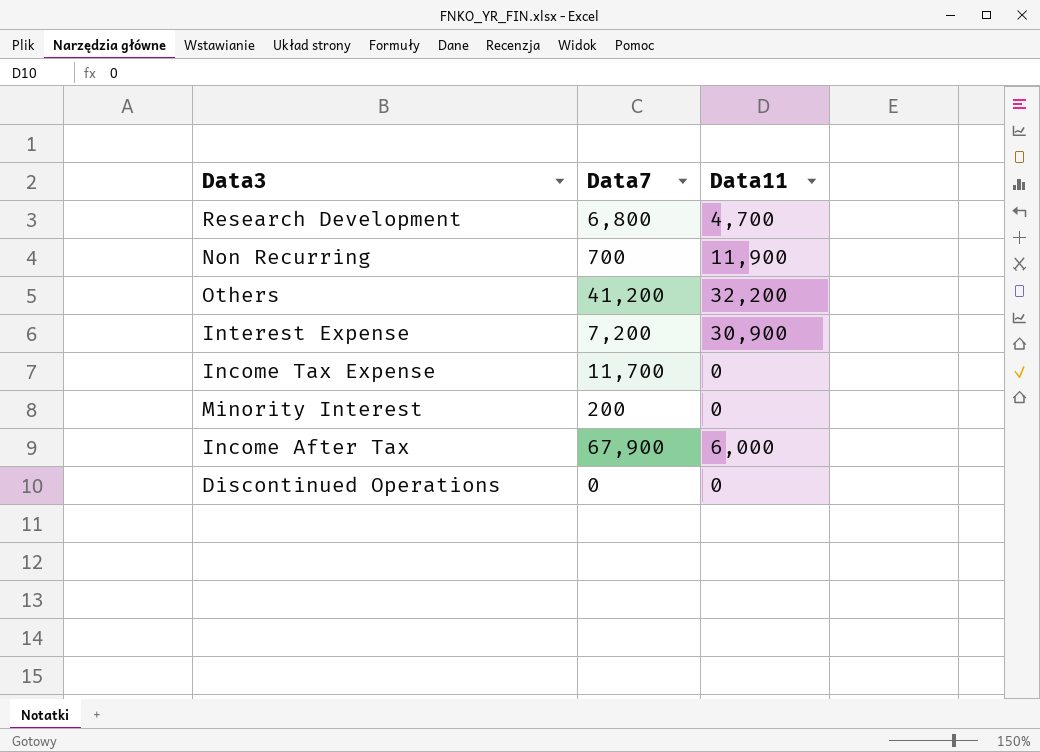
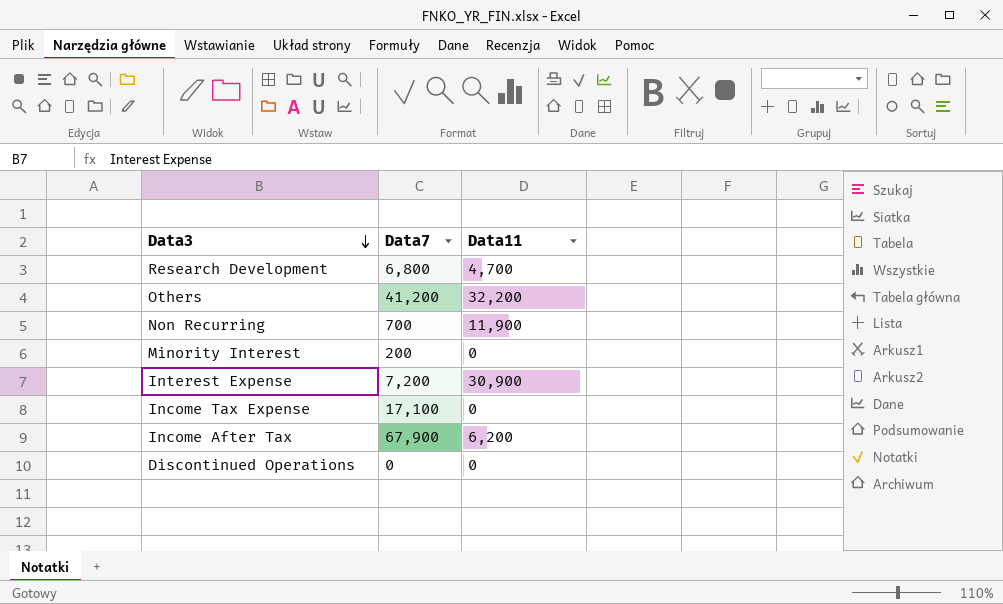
row order: none -> Data3 descending
Income Tax Expense | Data7: 11,700 -> 17,100
Income After Tax | Data11: 6,000 -> 6,200

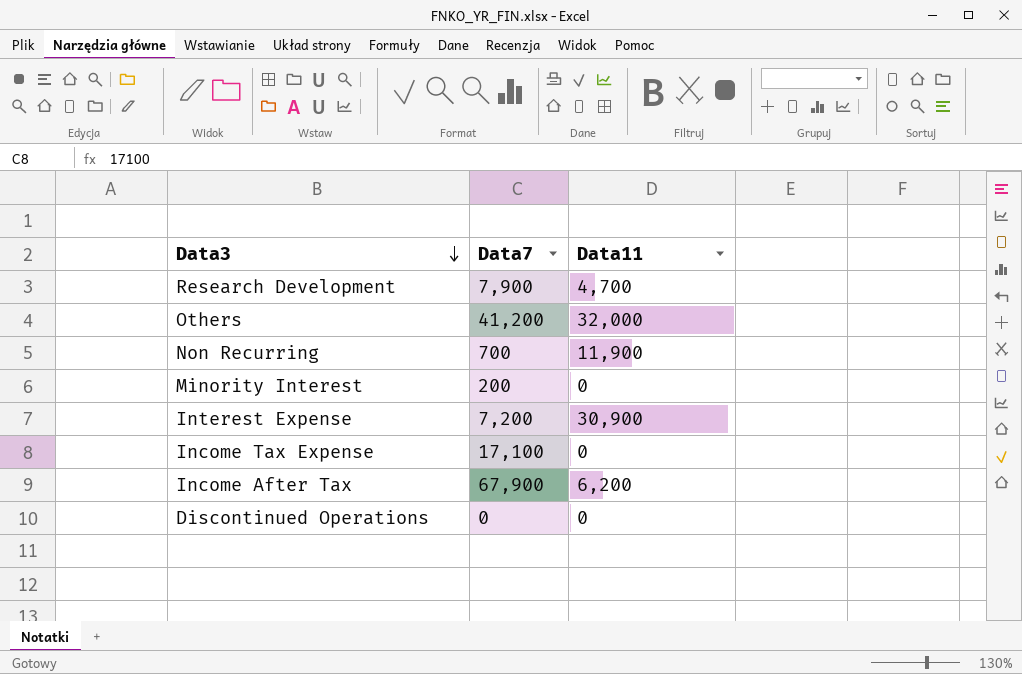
Research Development | Data7: 6,800 -> 7,900
Others | Data11: 32,200 -> 32,000

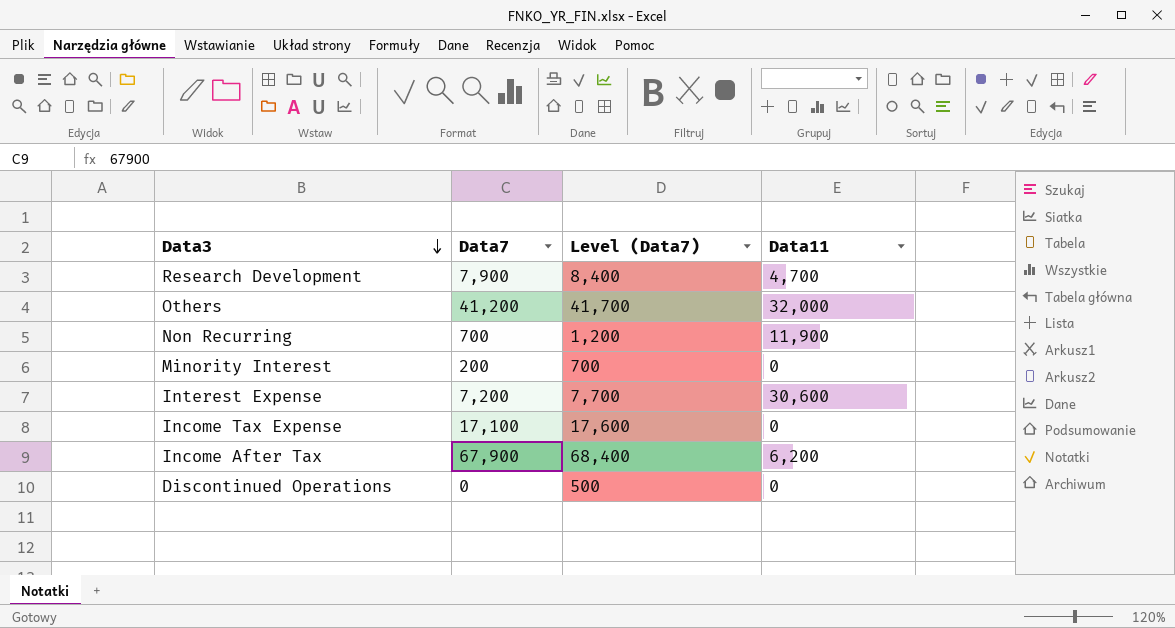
column Level (Data7) | formula: none -> [Data7] + 500
Interest Expense | Data11: 30,900 -> 30,600

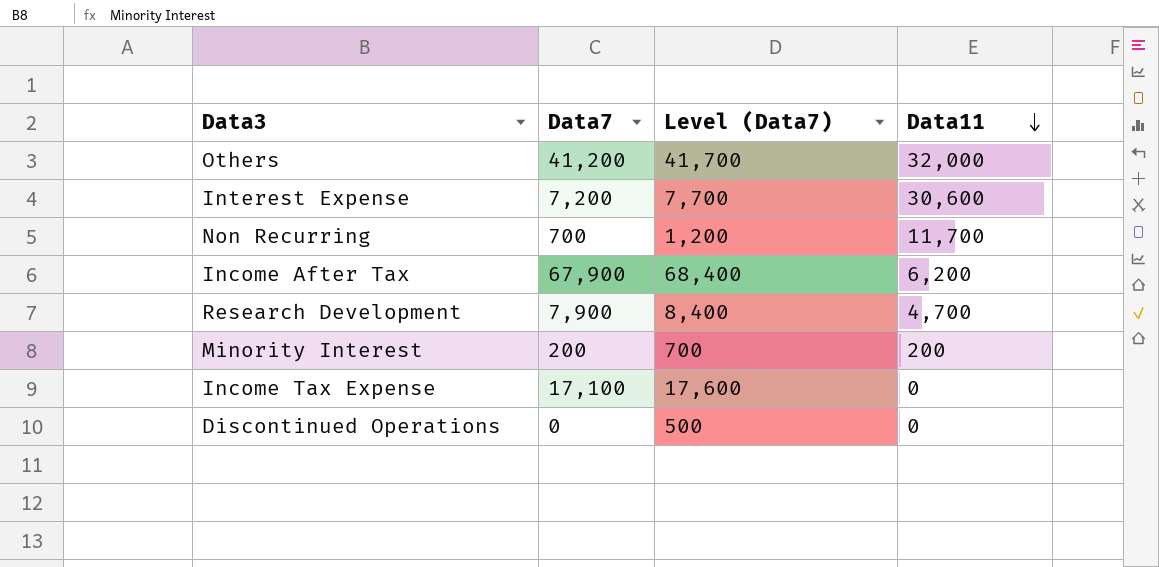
row order: Data3 descending -> Data11 descending
Non Recurring | Data11: 11,900 -> 11,700
Minority Interest | Data11: 0 -> 200

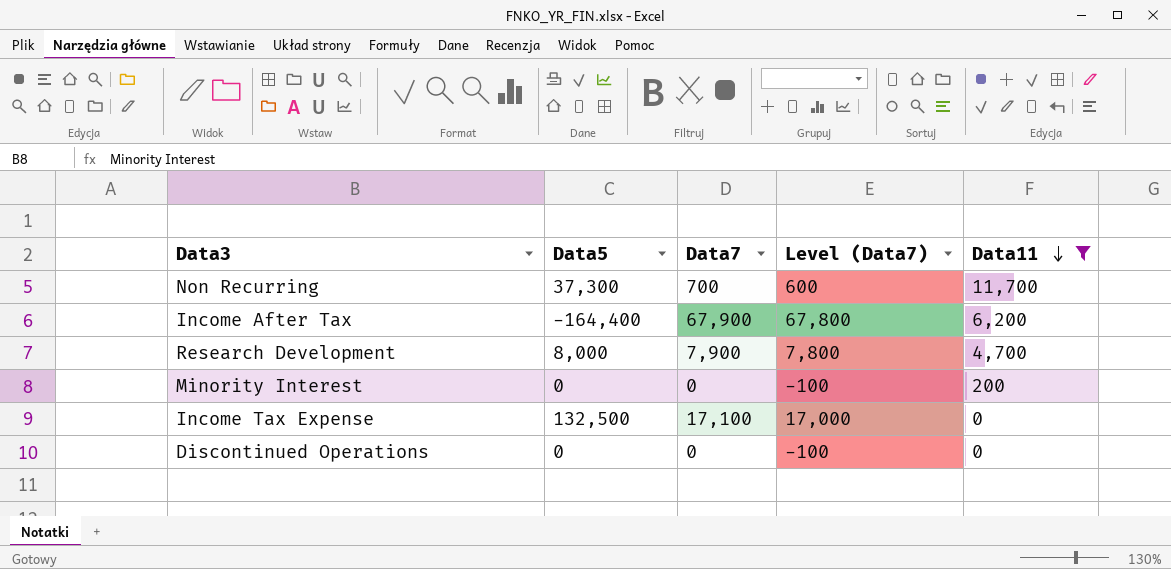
filter: none -> Data11 <= 11,700
column Data5 | position: none -> 2
column Level (Data7) | formula: [Data7] + 500 -> [Data7] - 100
Minority Interest | Data7: 200 -> 0

